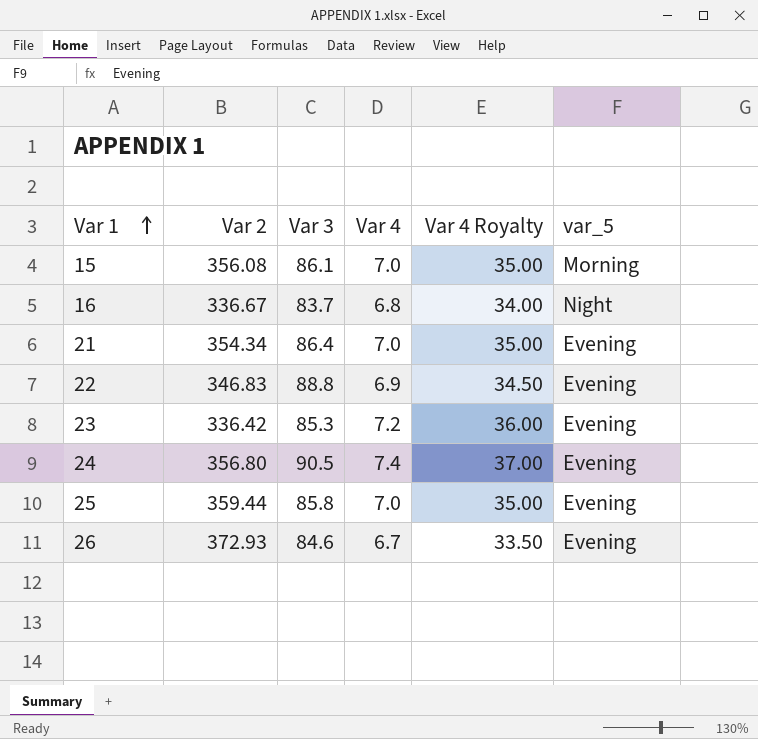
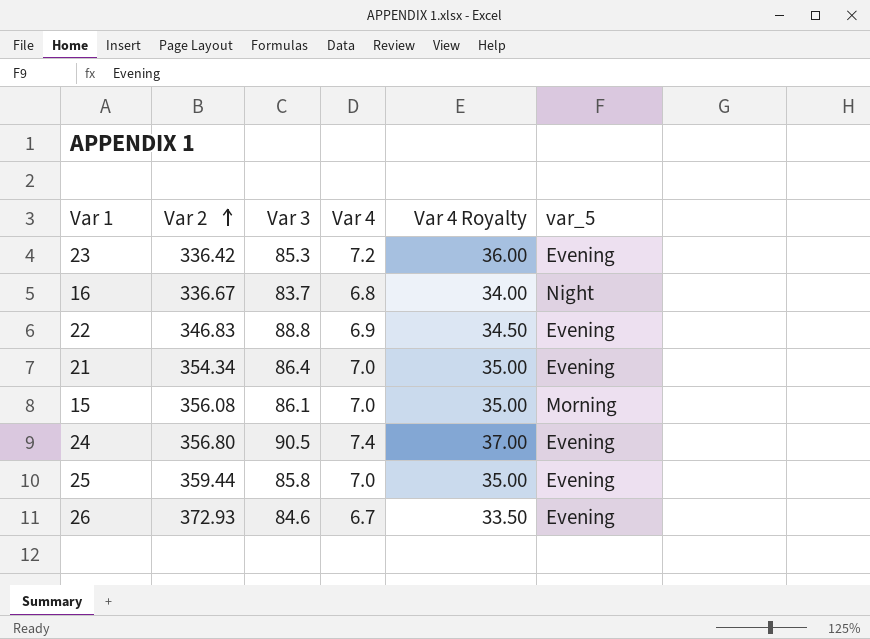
row order: Var 1 ascending -> Var 2 ascending

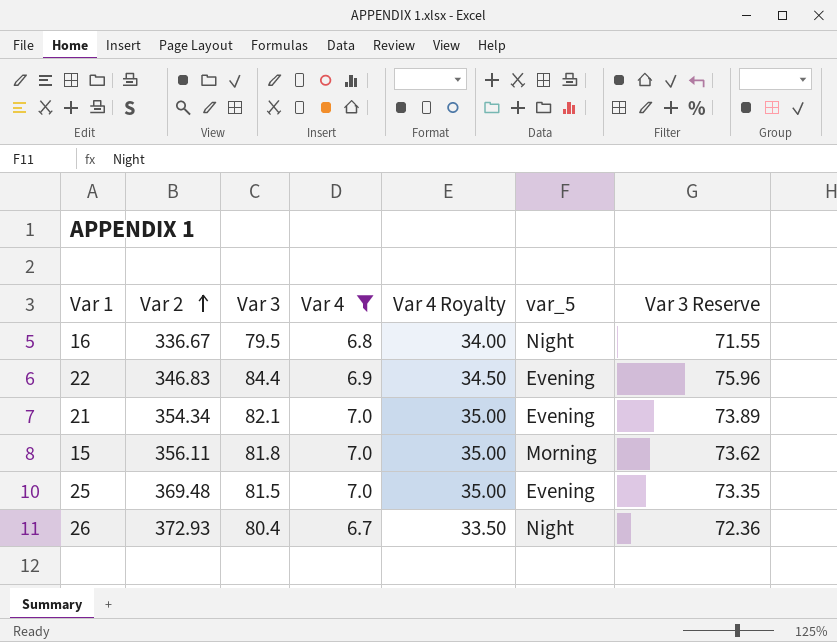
filter: none -> Var 4 <= 7.0
column Var 3 Reserve | formula: none -> [Var 3] * 0.9
16 | Var 3: 83.7 -> 79.5
22 | Var 3: 88.8 -> 84.4
21 | Var 3: 86.4 -> 82.1
15 | Var 2: 356.08 -> 356.11
15 | Var 3: 86.1 -> 81.8
25 | Var 2: 359.44 -> 369.48
25 | Var 3: 85.8 -> 81.5
26 | Var 3: 84.6 -> 80.4
26 | var_5: Evening -> Night

